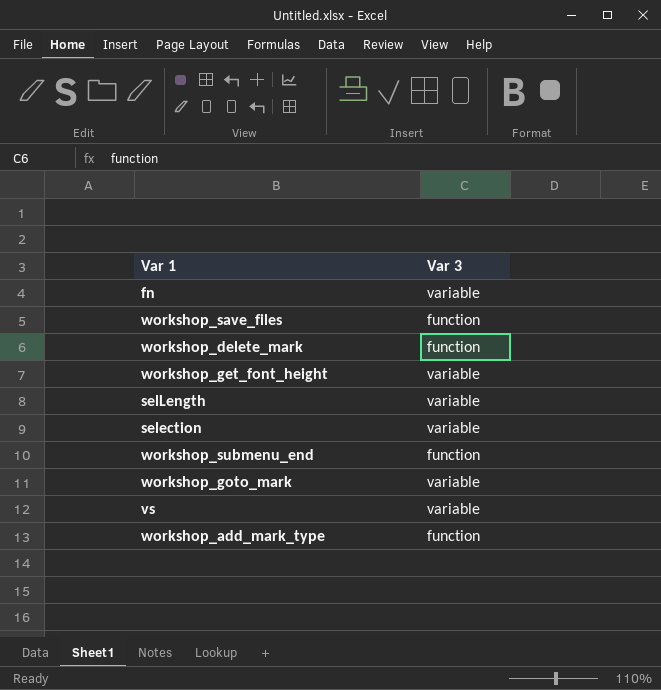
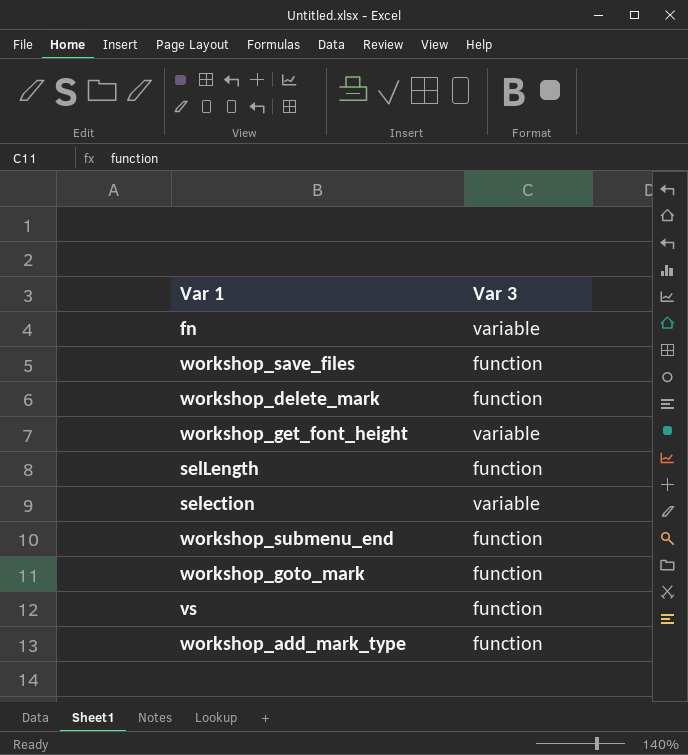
selLength | Var 3: variable -> function
workshop_goto_mark | Var 3: variable -> function
vs | Var 3: variable -> function

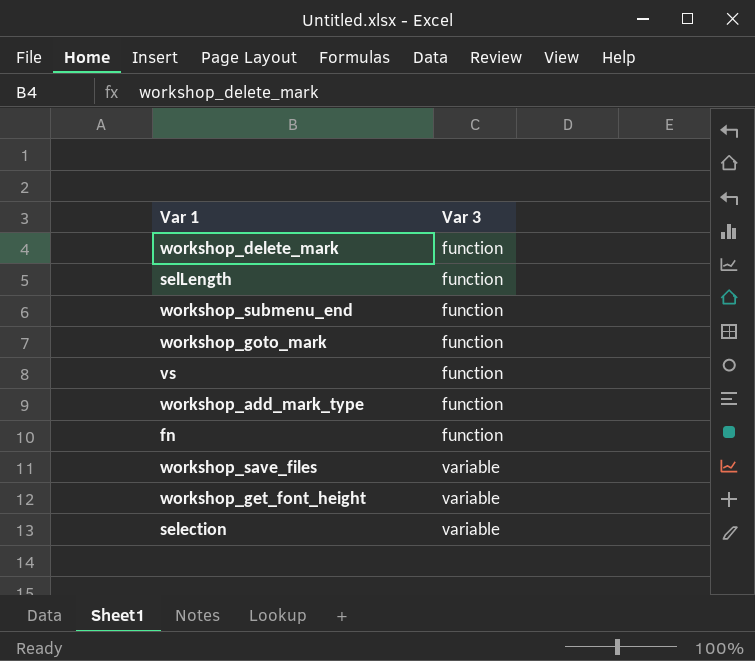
row order: none -> Var 3 ascending
fn | Var 3: variable -> function
workshop_save_files | Var 3: function -> variable

